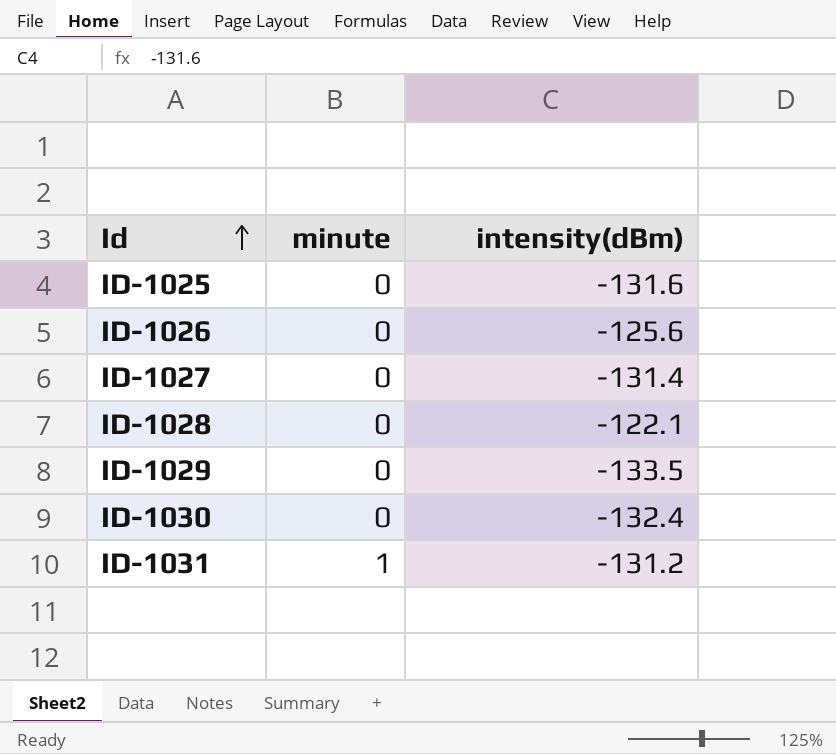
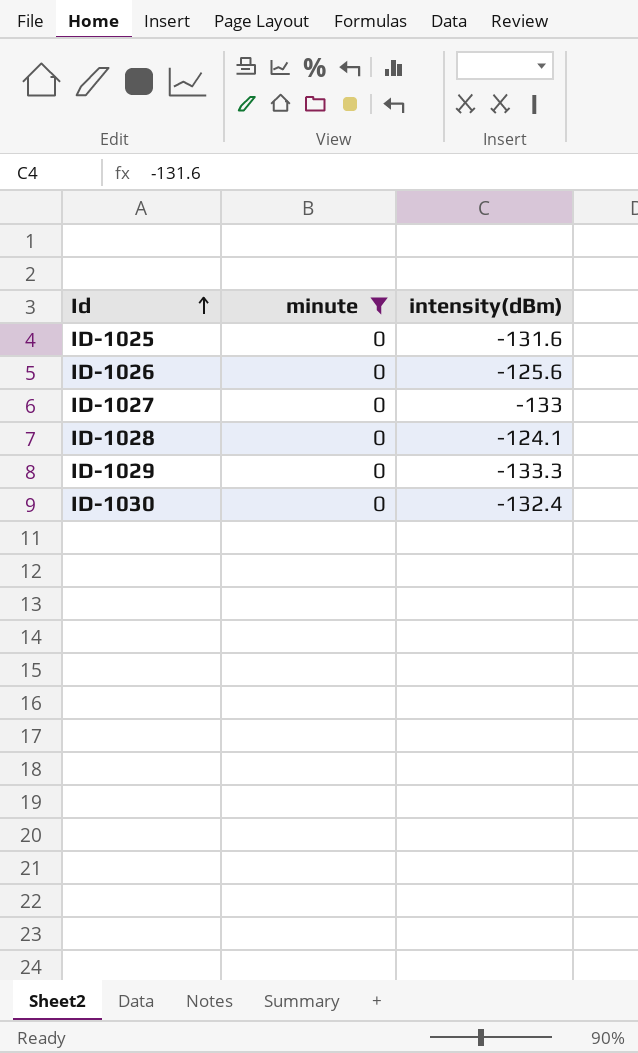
filter: none -> minute = 0
ID-1027 | intensity(dBm): -131.4 -> -133
ID-1028 | intensity(dBm): -122.1 -> -124.1
ID-1029 | intensity(dBm): -133.5 -> -133.3

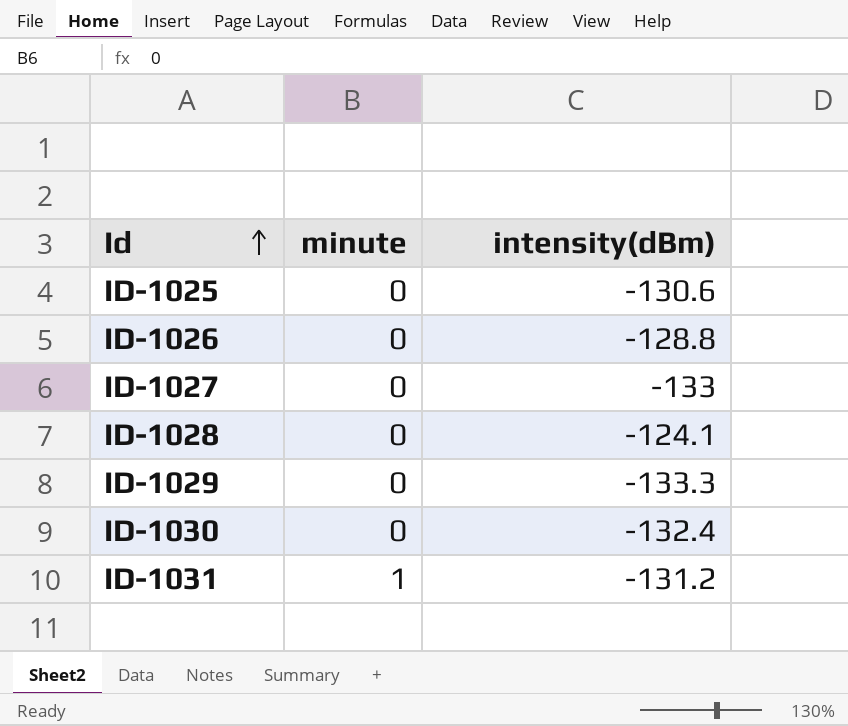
filter: minute = 0 -> none
ID-1025 | intensity(dBm): -131.6 -> -130.6
ID-1026 | intensity(dBm): -125.6 -> -128.8

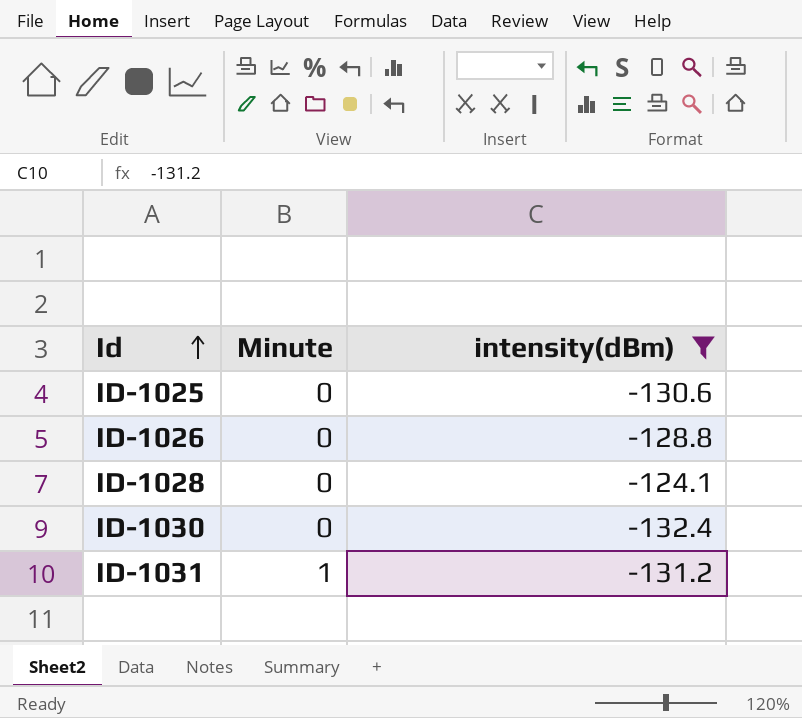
filter: none -> intensity(dBm) >= -132.4
column name: minute -> Minute

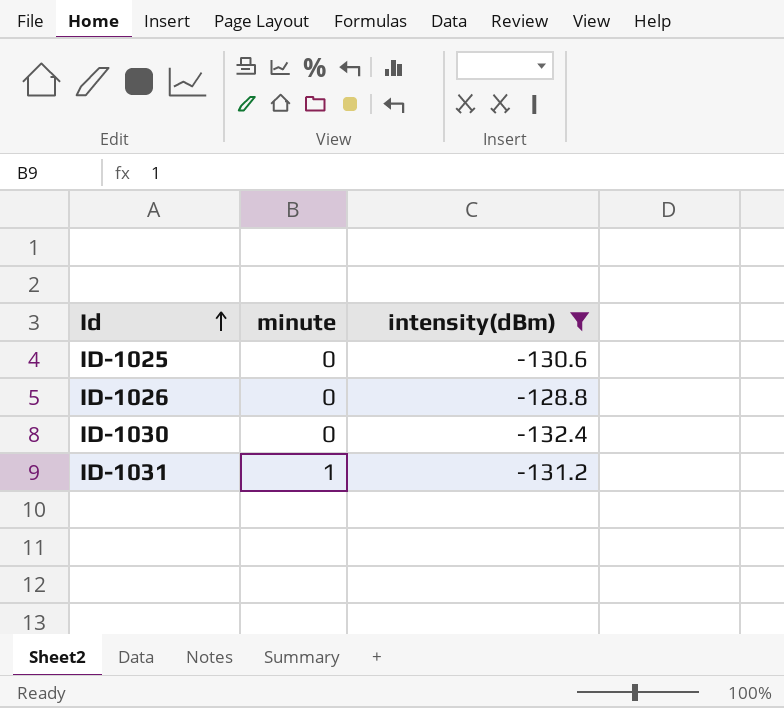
column name: Minute -> minute
row ID-1028: 0 | -124.1 -> none

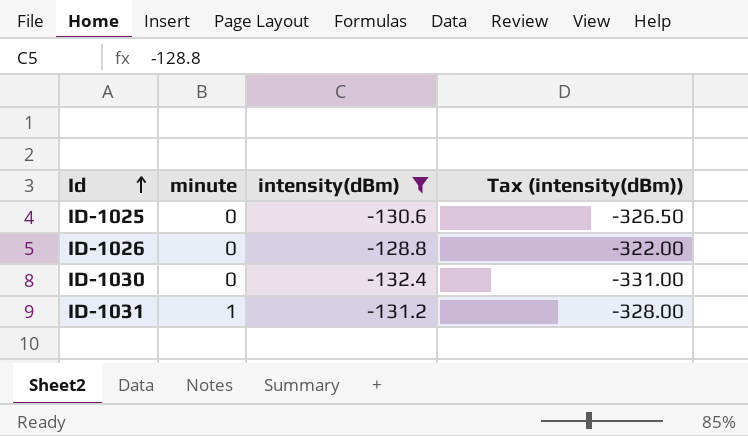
column Tax (intensity(dBm)) | formula: none -> [intensity(dBm)] * 2.5

